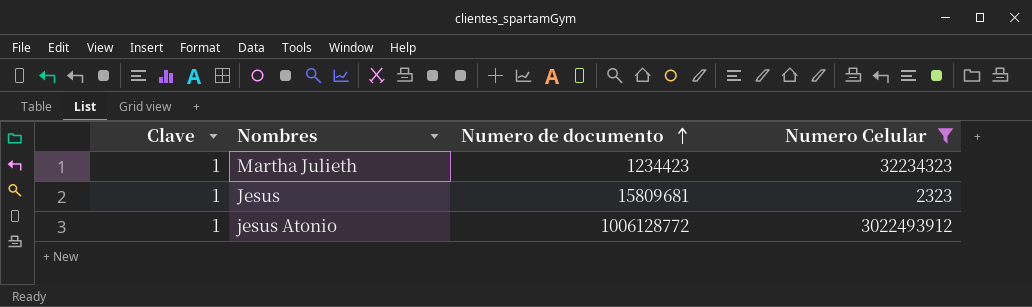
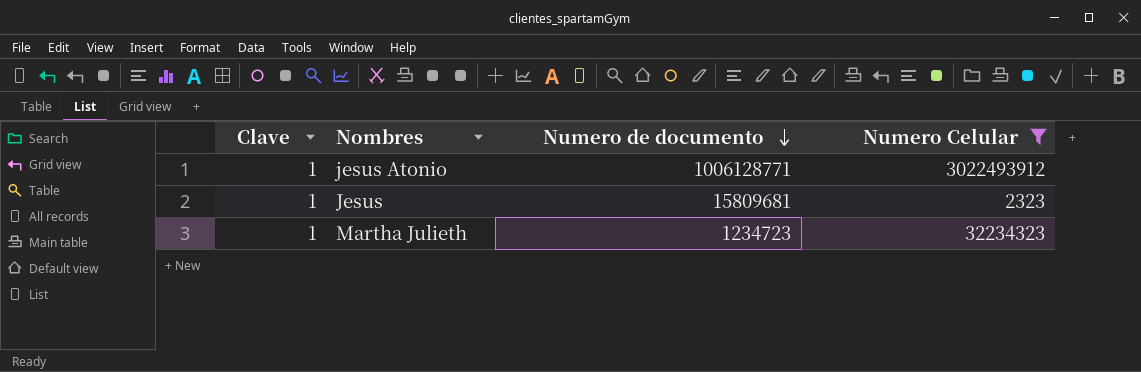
row order: Numero de documento ascending -> Numero de documento descending
jesus Atonio | Numero de documento: 1006128772 -> 1006128771
Martha Julieth | Numero de documento: 1234423 -> 1234723

